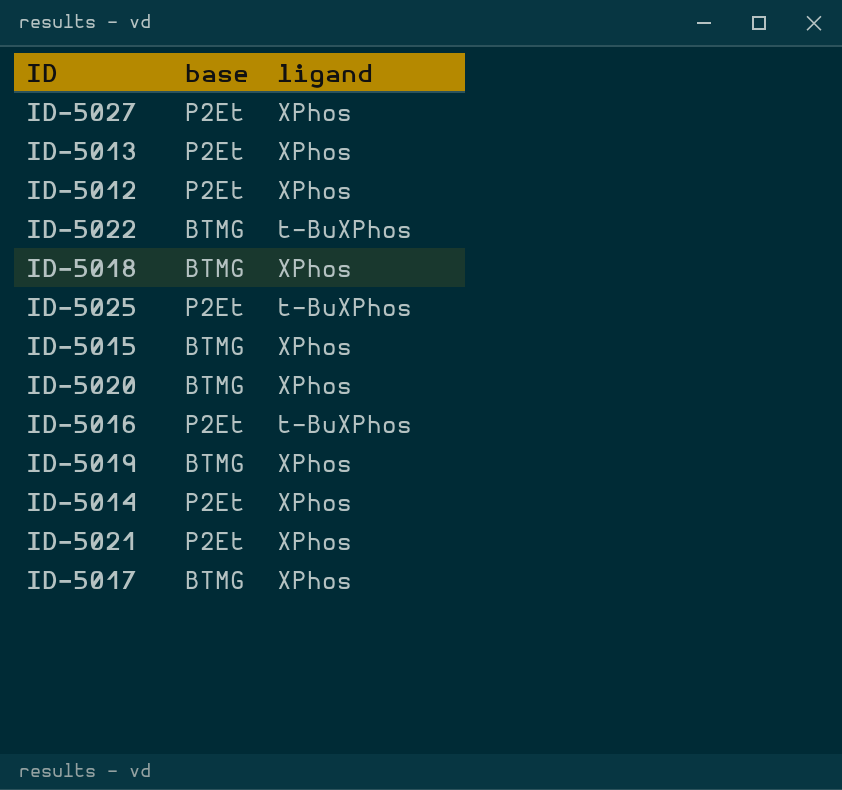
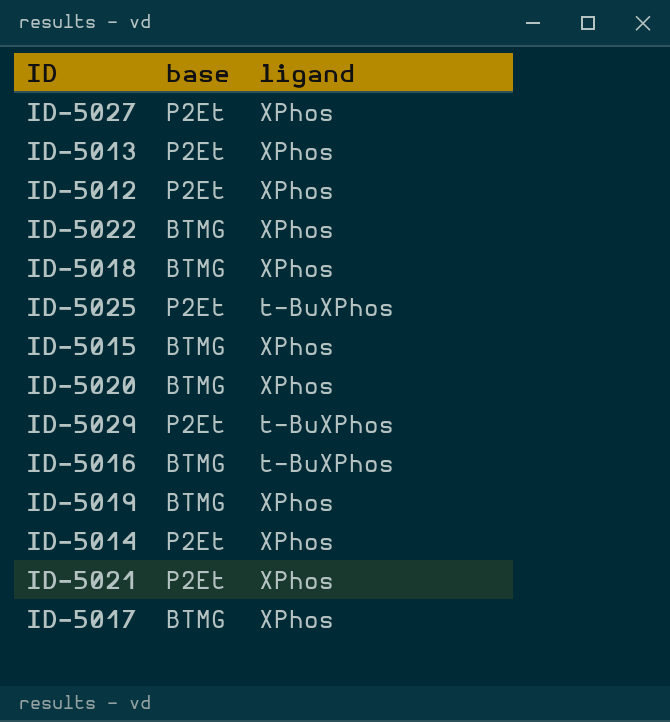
ID-5022 | ligand: t-BuXPhos -> XPhos
row ID-5029: none -> P2Et | t-BuXPhos
ID-5016 | base: P2Et -> BTMG

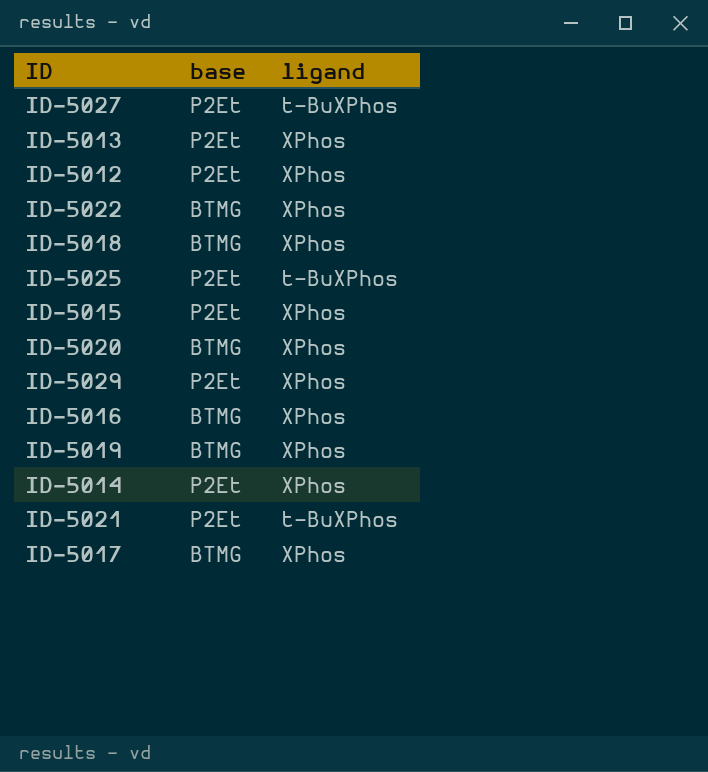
ID-5027 | ligand: XPhos -> t-BuXPhos
ID-5015 | base: BTMG -> P2Et
ID-5029 | ligand: t-BuXPhos -> XPhos
ID-5016 | ligand: t-BuXPhos -> XPhos
ID-5021 | ligand: XPhos -> t-BuXPhos

